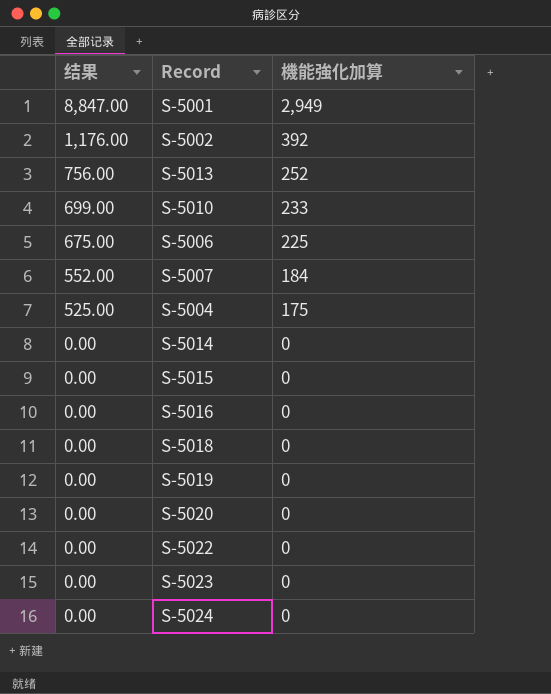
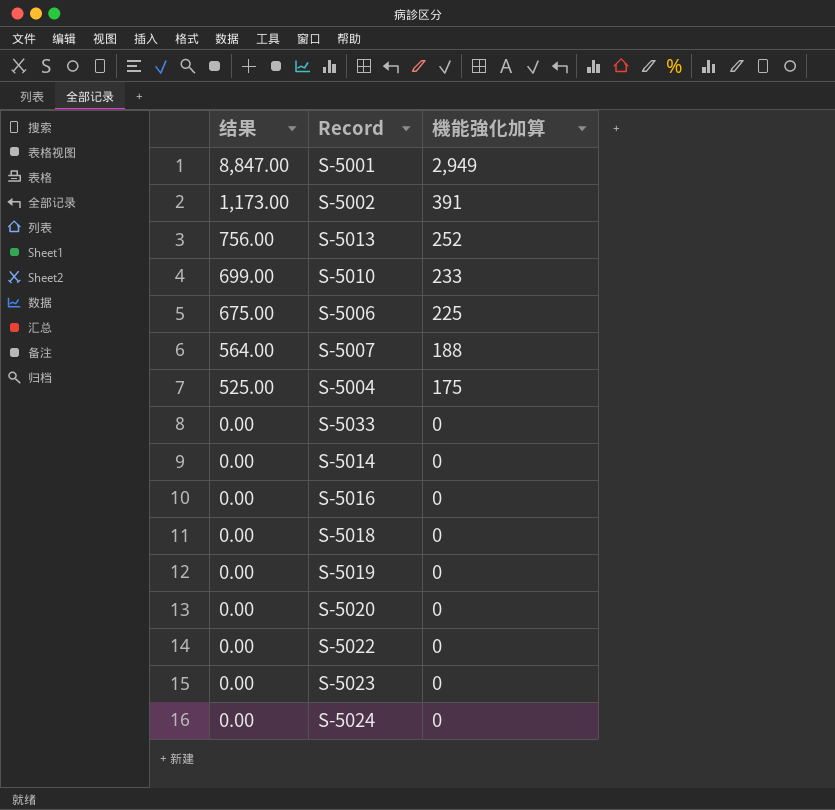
row S-5015: 0.00 | 0 -> none
S-5002 | 结果: 1,176.00 -> 1,173.00
S-5002 | 機能強化加算: 392 -> 391
S-5007 | 结果: 552.00 -> 564.00
S-5007 | 機能強化加算: 184 -> 188
row S-5033: none -> 0.00 | 0

